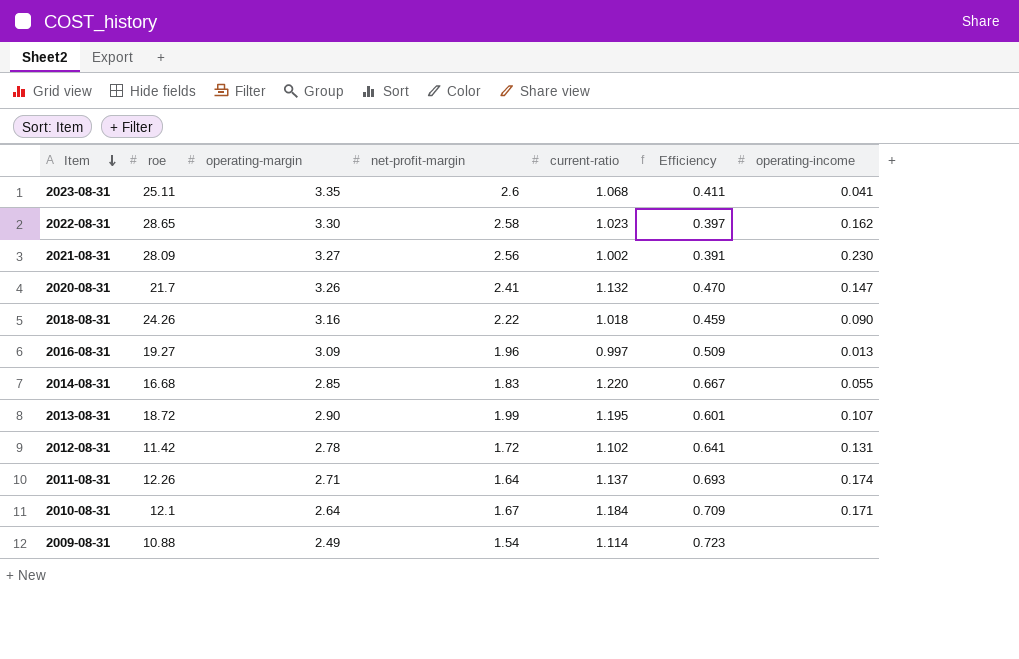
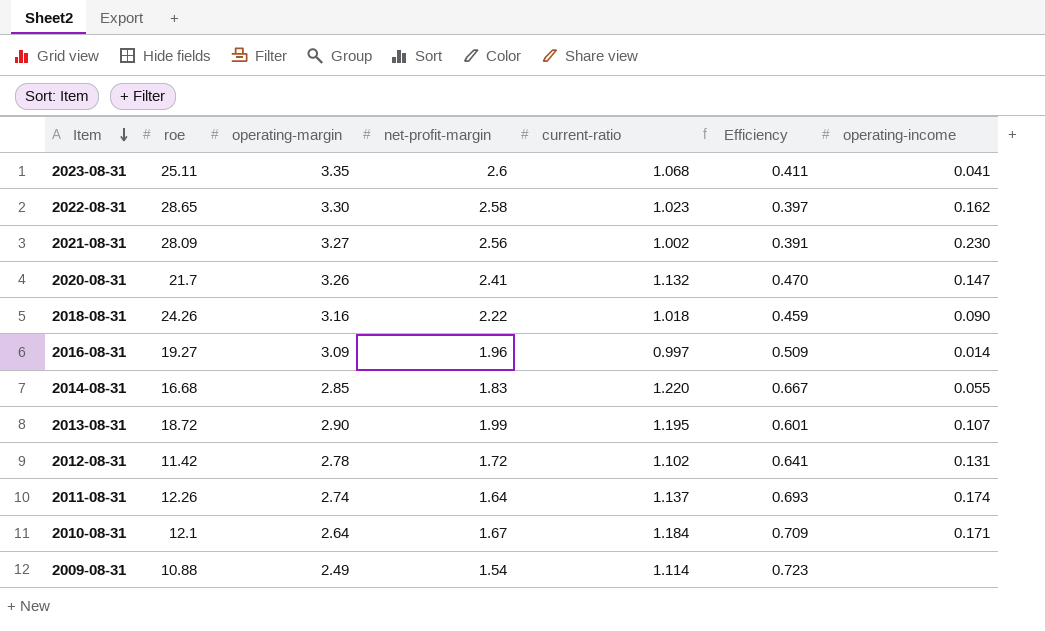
2016-08-31 | operating-income: 0.013 -> 0.014
2011-08-31 | operating-margin: 2.71 -> 2.74

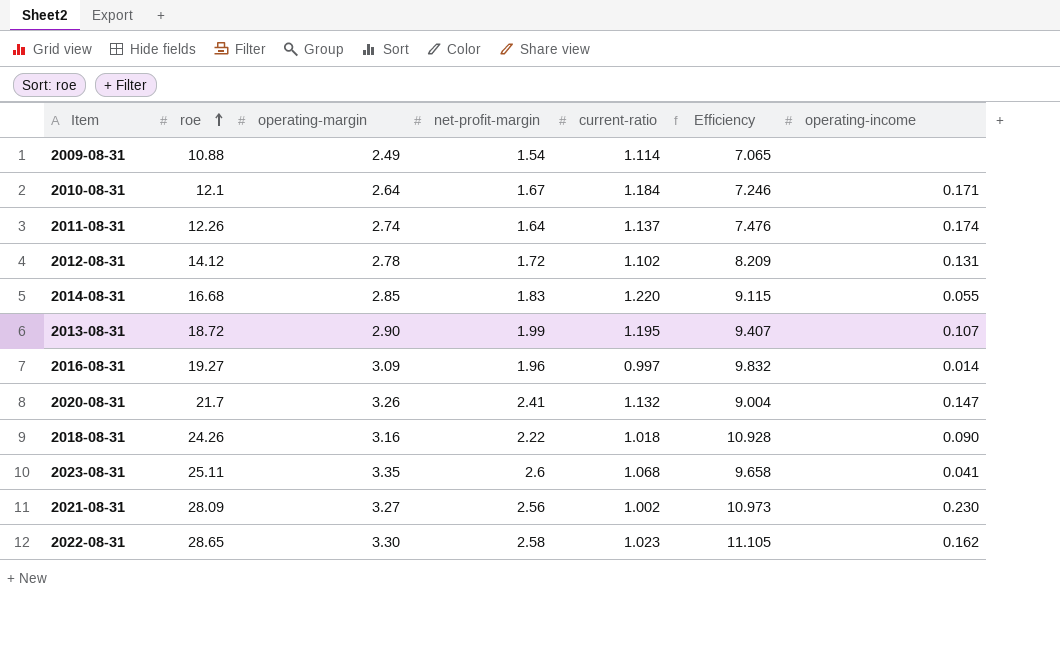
row order: Item descending -> roe ascending
column Efficiency | formula: [current-ratio] / [net-profit-margin] -> [roe] / [net-profit-margin]
2012-08-31 | roe: 11.42 -> 14.12

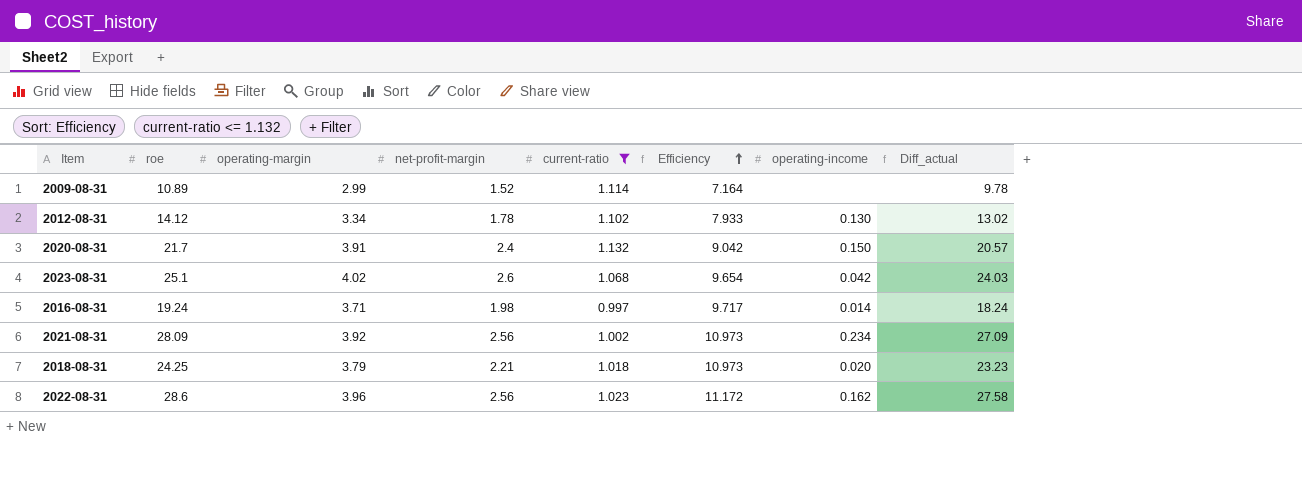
filter: none -> current-ratio <= 1.132
row order: roe ascending -> Efficiency ascending
column Diff_actual | formula: none -> [roe] - [current-ratio]
2009-08-31 | roe: 10.88 -> 10.89
2009-08-31 | operating-margin: 2.49 -> 2.99
2009-08-31 | net-profit-margin: 1.54 -> 1.52
2009-08-31 | Efficiency: 7.065 -> 7.164
2012-08-31 | operating-margin: 2.78 -> 3.34
2012-08-31 | net-profit-margin: 1.72 -> 1.78
2012-08-31 | Efficiency: 8.209 -> 7.933
2012-08-31 | operating-income: 0.131 -> 0.130
2020-08-31 | operating-margin: 3.26 -> 3.91
2020-08-31 | net-profit-margin: 2.41 -> 2.4
2020-08-31 | Efficiency: 9.004 -> 9.042
2020-08-31 | operating-income: 0.147 -> 0.150
2023-08-31 | roe: 25.11 -> 25.1
2023-08-31 | operating-margin: 3.35 -> 4.02
2023-08-31 | Efficiency: 9.658 -> 9.654
2023-08-31 | operating-income: 0.041 -> 0.042
2016-08-31 | roe: 19.27 -> 19.24
2016-08-31 | operating-margin: 3.09 -> 3.71
2016-08-31 | net-profit-margin: 1.96 -> 1.98
2016-08-31 | Efficiency: 9.832 -> 9.717
2021-08-31 | operating-margin: 3.27 -> 3.92
2021-08-31 | operating-income: 0.230 -> 0.234
2018-08-31 | roe: 24.26 -> 24.25
2018-08-31 | operating-margin: 3.16 -> 3.79
2018-08-31 | net-profit-margin: 2.22 -> 2.21
2018-08-31 | Efficiency: 10.928 -> 10.973
2018-08-31 | operating-income: 0.090 -> 0.020
2022-08-31 | roe: 28.65 -> 28.6
2022-08-31 | operating-margin: 3.30 -> 3.96
2022-08-31 | net-profit-margin: 2.58 -> 2.56
2022-08-31 | Efficiency: 11.105 -> 11.172

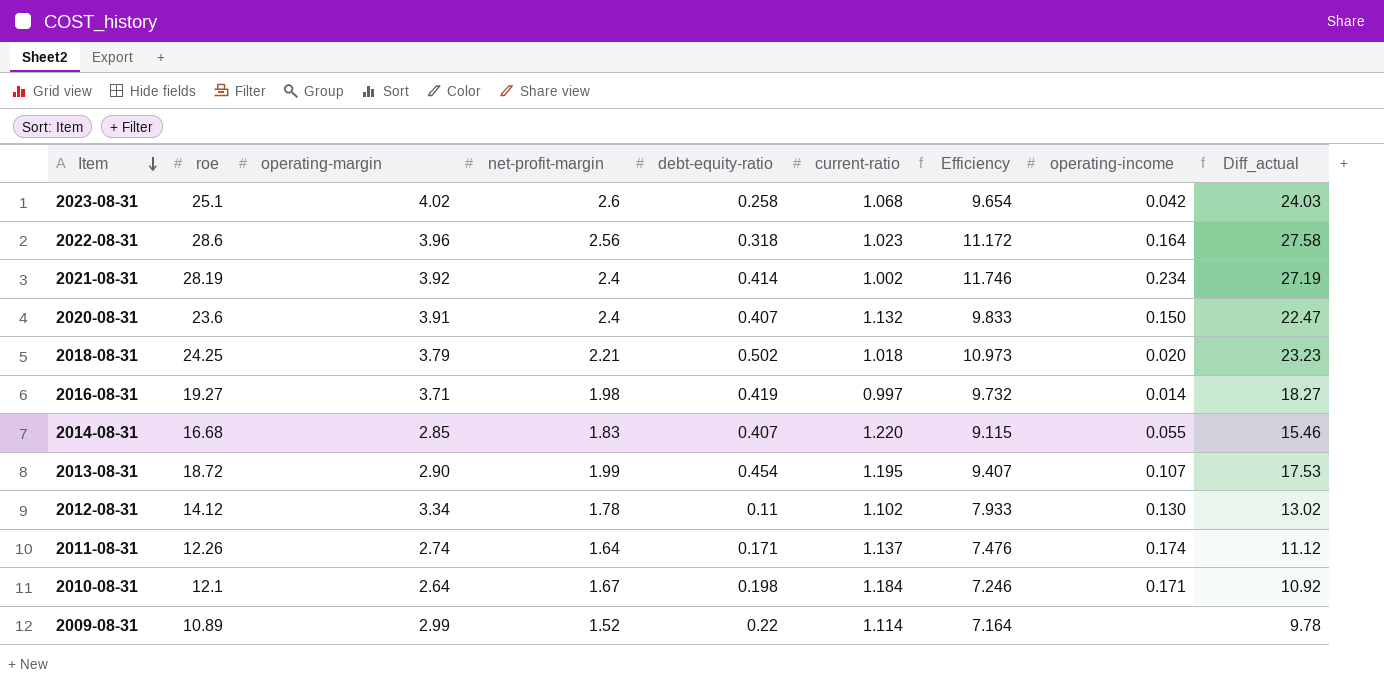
filter: current-ratio <= 1.132 -> none
row order: Efficiency ascending -> Item descending
column debt-equity-ratio | position: none -> 5
2022-08-31 | operating-income: 0.162 -> 0.164
2021-08-31 | roe: 28.09 -> 28.19
2021-08-31 | net-profit-margin: 2.56 -> 2.4
2021-08-31 | Efficiency: 10.973 -> 11.746
2021-08-31 | Diff_actual: 27.09 -> 27.19
2020-08-31 | roe: 21.7 -> 23.6
2020-08-31 | Efficiency: 9.042 -> 9.833
2020-08-31 | Diff_actual: 20.57 -> 22.47
2016-08-31 | roe: 19.24 -> 19.27
2016-08-31 | Efficiency: 9.717 -> 9.732
2016-08-31 | Diff_actual: 18.24 -> 18.27

